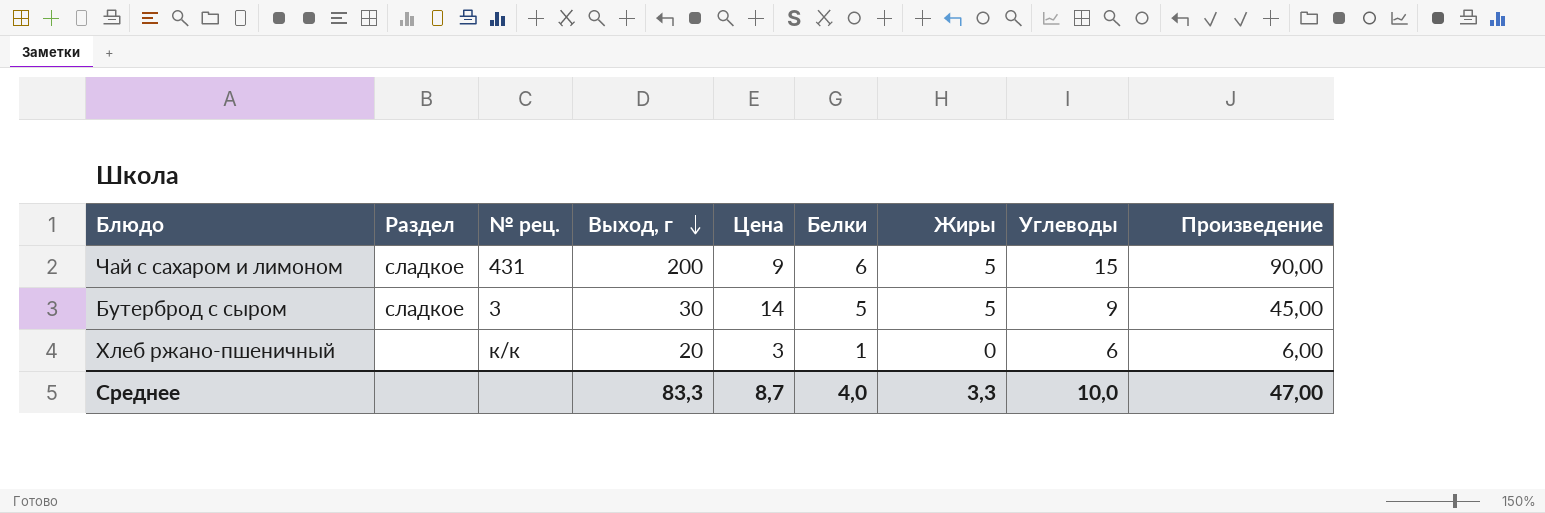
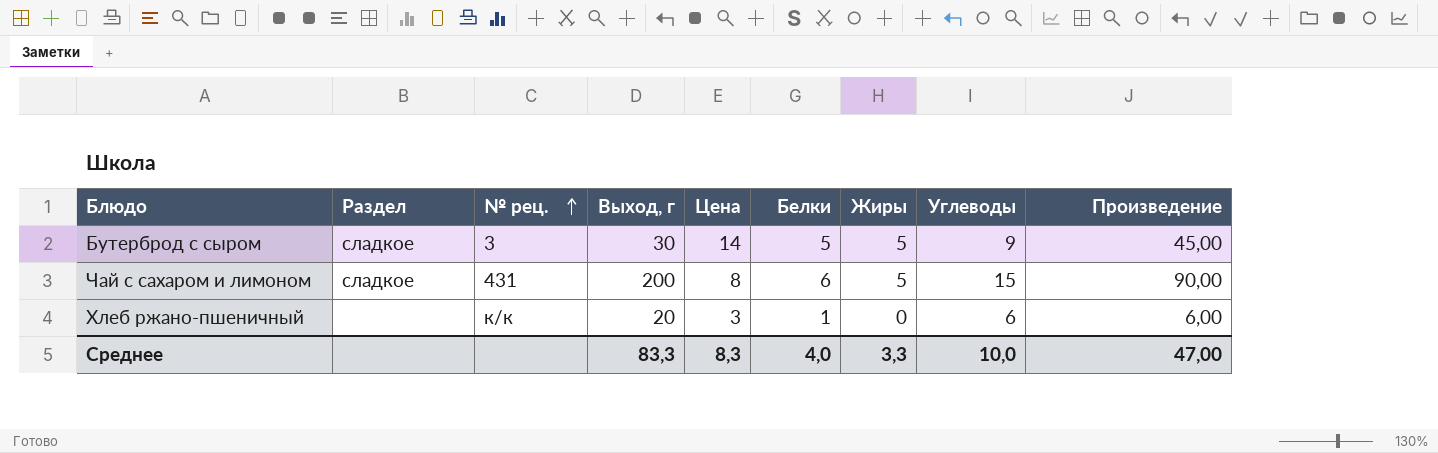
row order: Выход, г descending -> № рец. ascending
Чай с сахаром и лимоном | Цена: 9 -> 8
Среднее | Цена: 8,7 -> 8,3

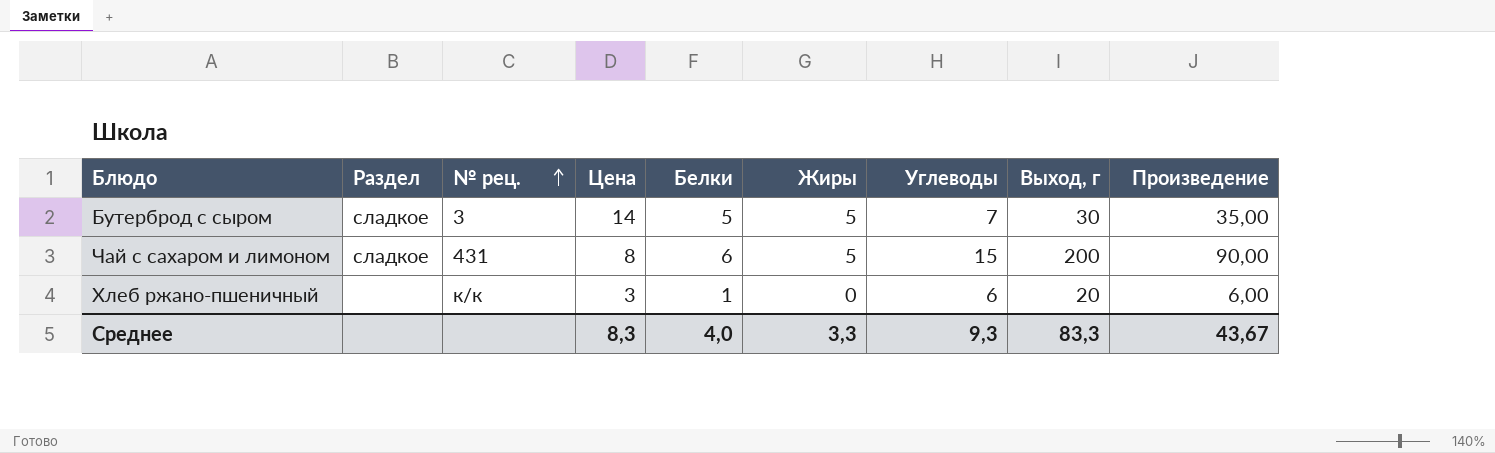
column Выход, г | position: 4 -> 8
Бутерброд с сыром | Углеводы: 9 -> 7
Бутерброд с сыром | Произведение: 45,00 -> 35,00
Среднее | Углеводы: 10,0 -> 9,3
Среднее | Произведение: 47,00 -> 43,67

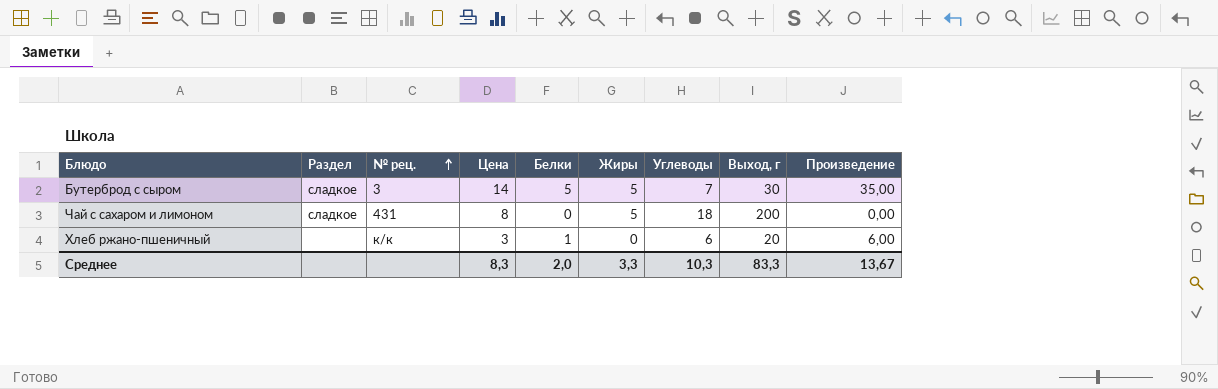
Чай с сахаром и лимоном | Белки: 6 -> 0
Чай с сахаром и лимоном | Углеводы: 15 -> 18
Чай с сахаром и лимоном | Произведение: 90,00 -> 0,00
Среднее | Белки: 4,0 -> 2,0
Среднее | Углеводы: 9,3 -> 10,3
Среднее | Произведение: 43,67 -> 13,67

